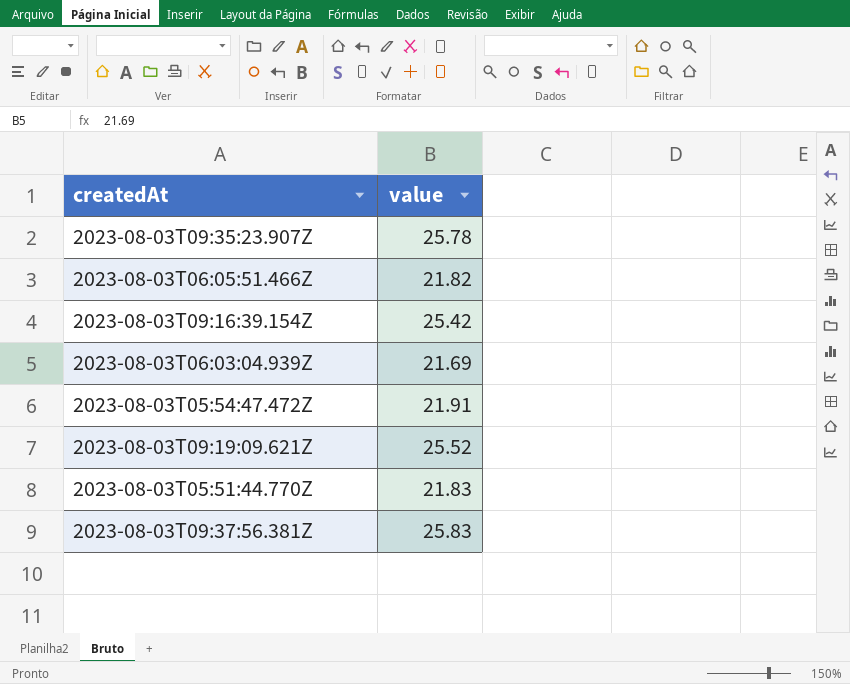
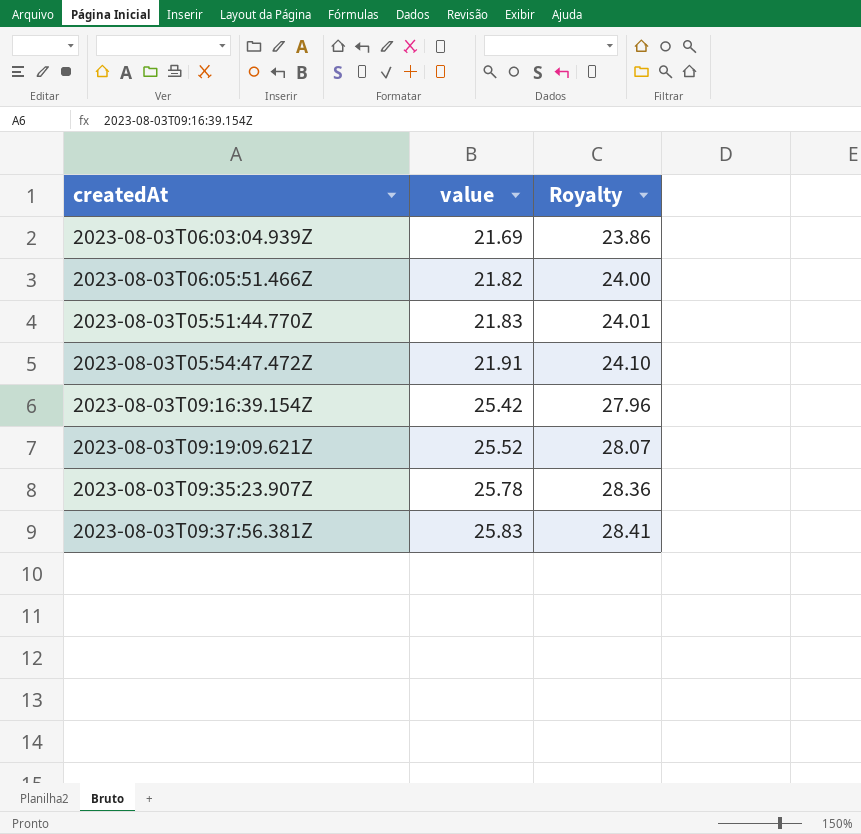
row order: none -> value ascending
column Royalty | formula: none -> [value] * 1.1

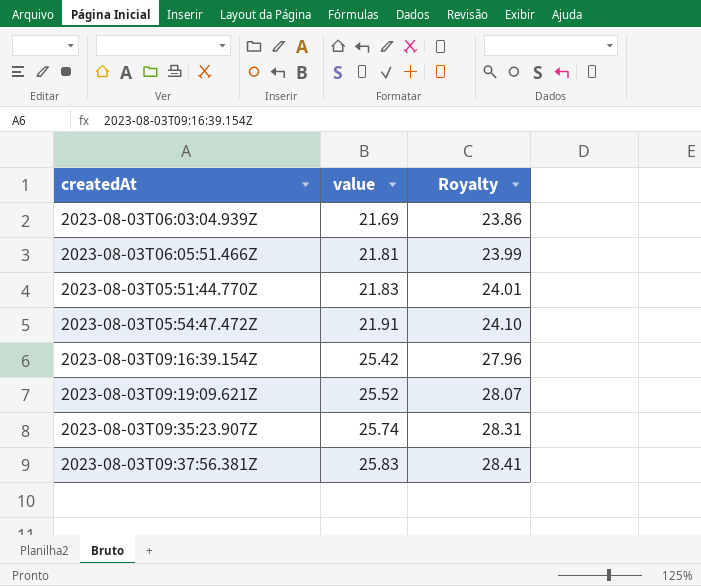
2023-08-03T06:05:51.466Z | value: 21.82 -> 21.81
2023-08-03T06:05:51.466Z | Royalty: 24.00 -> 23.99
2023-08-03T09:35:23.907Z | value: 25.78 -> 25.74
2023-08-03T09:35:23.907Z | Royalty: 28.36 -> 28.31

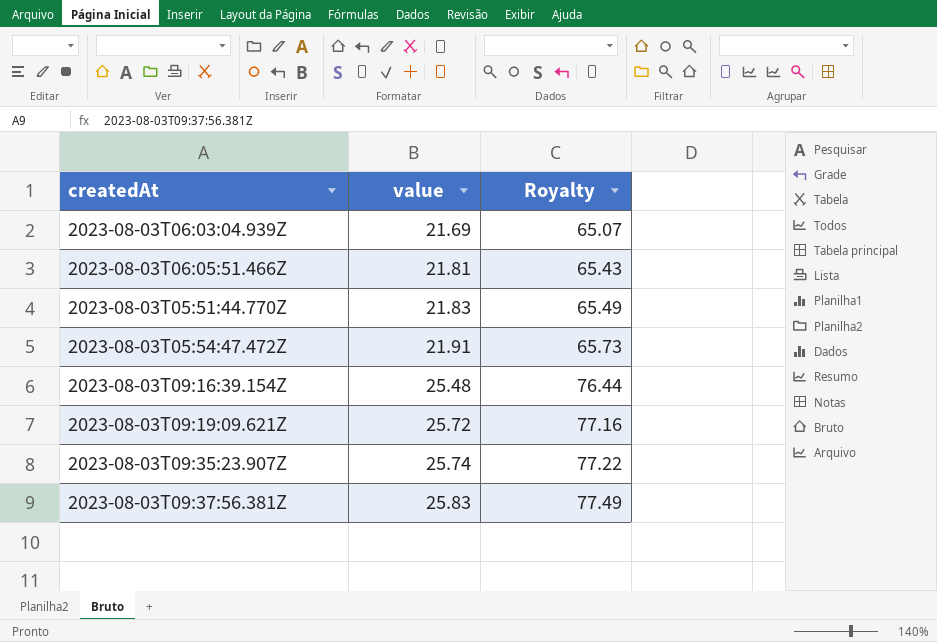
column Royalty | formula: [value] * 1.1 -> [value] * 3
2023-08-03T09:16:39.154Z | value: 25.42 -> 25.48
2023-08-03T09:19:09.621Z | value: 25.52 -> 25.72

